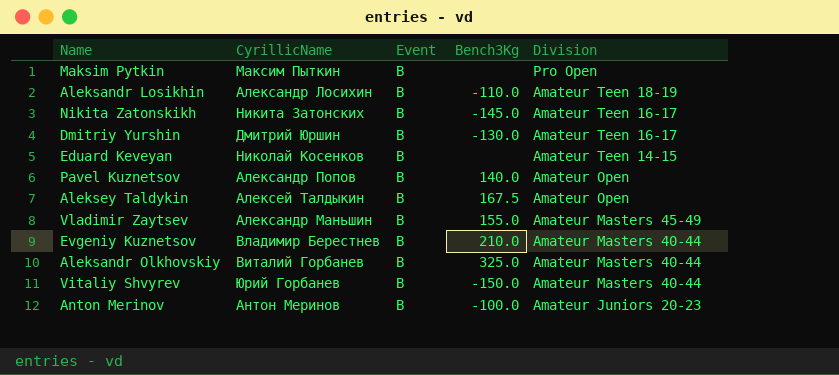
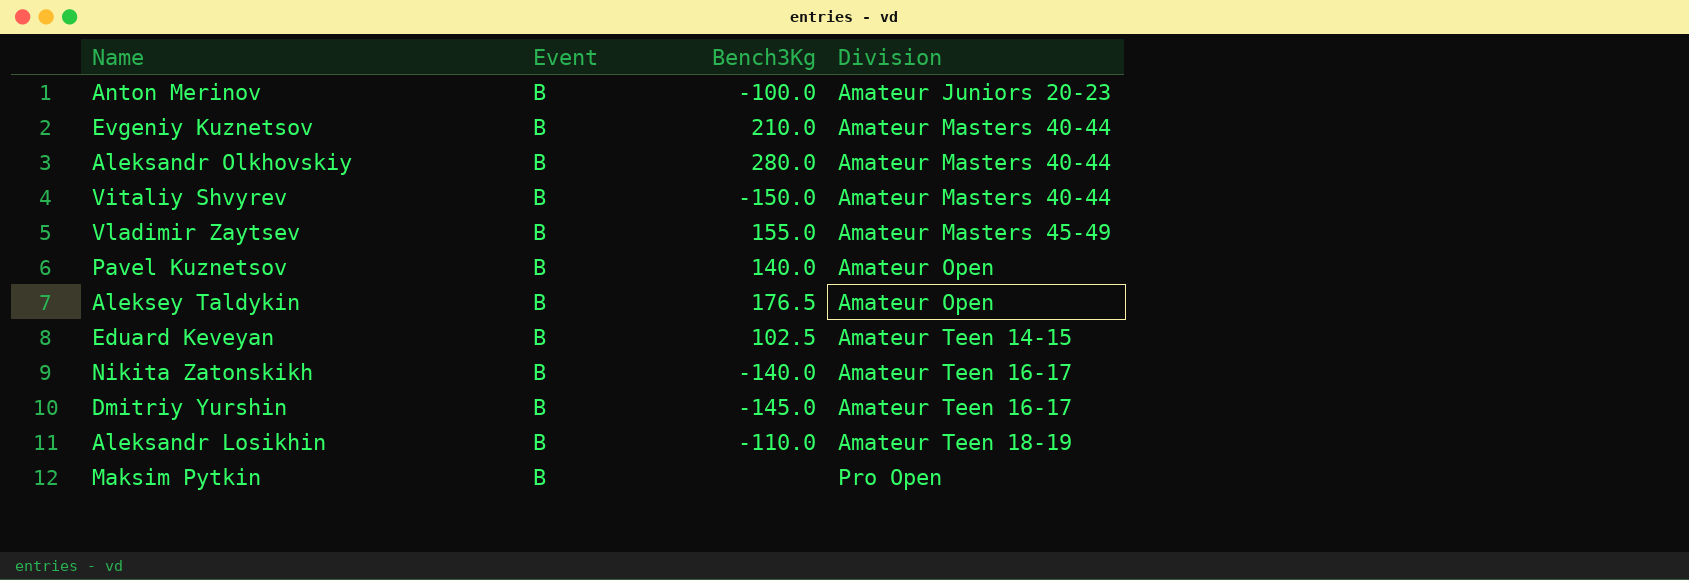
row order: Division descending -> Division ascending
column CyrillicName | position: 2 -> none
Aleksandr Olkhovskiy | Bench3Kg: 325.0 -> 280.0
Aleksey Taldykin | Bench3Kg: 167.5 -> 176.5
Eduard Keveyan | Bench3Kg: none -> 102.5
Nikita Zatonskikh | Bench3Kg: -145.0 -> -140.0
Dmitriy Yurshin | Bench3Kg: -130.0 -> -145.0

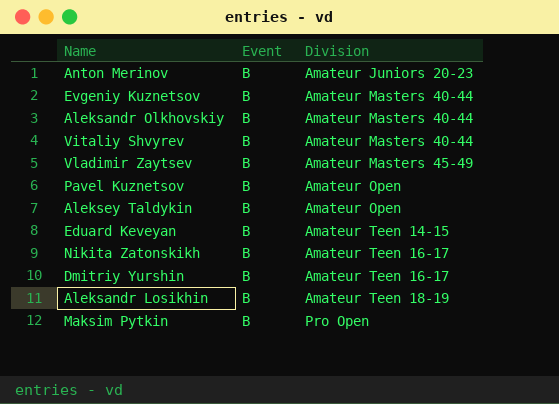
column Bench3Kg | position: 3 -> none

